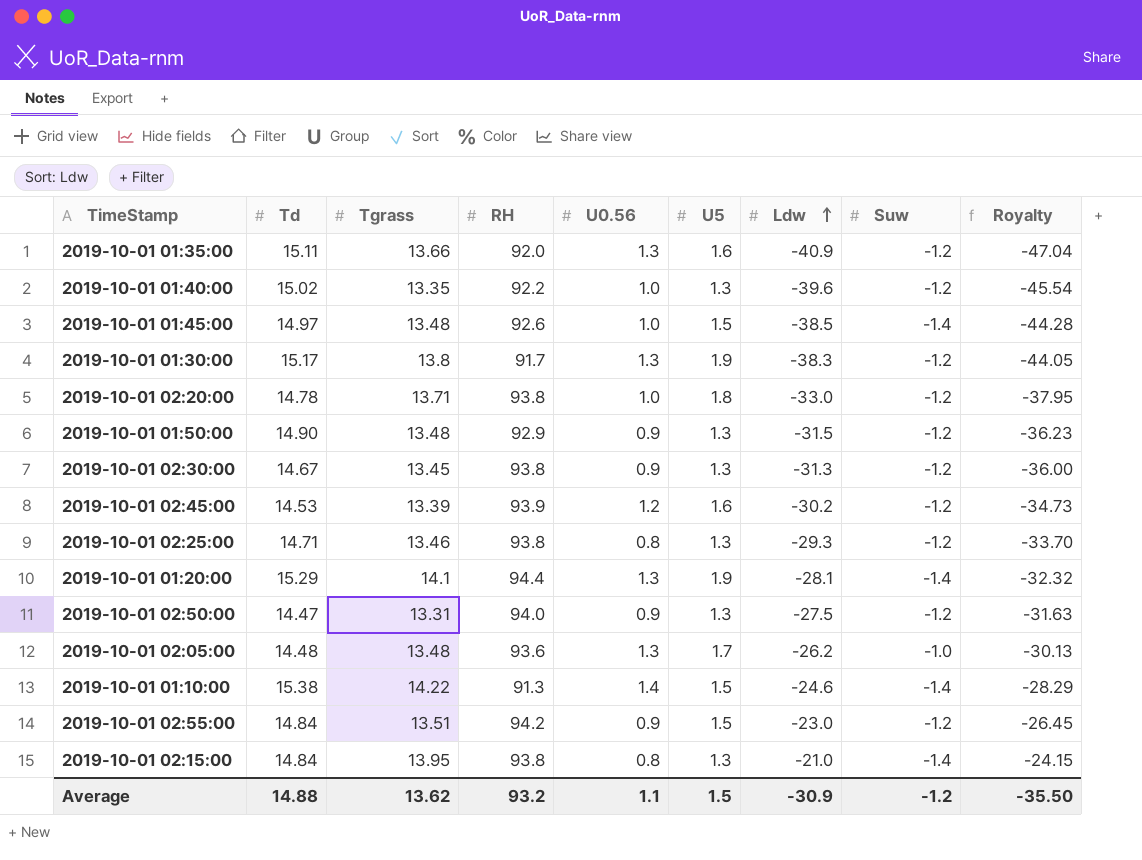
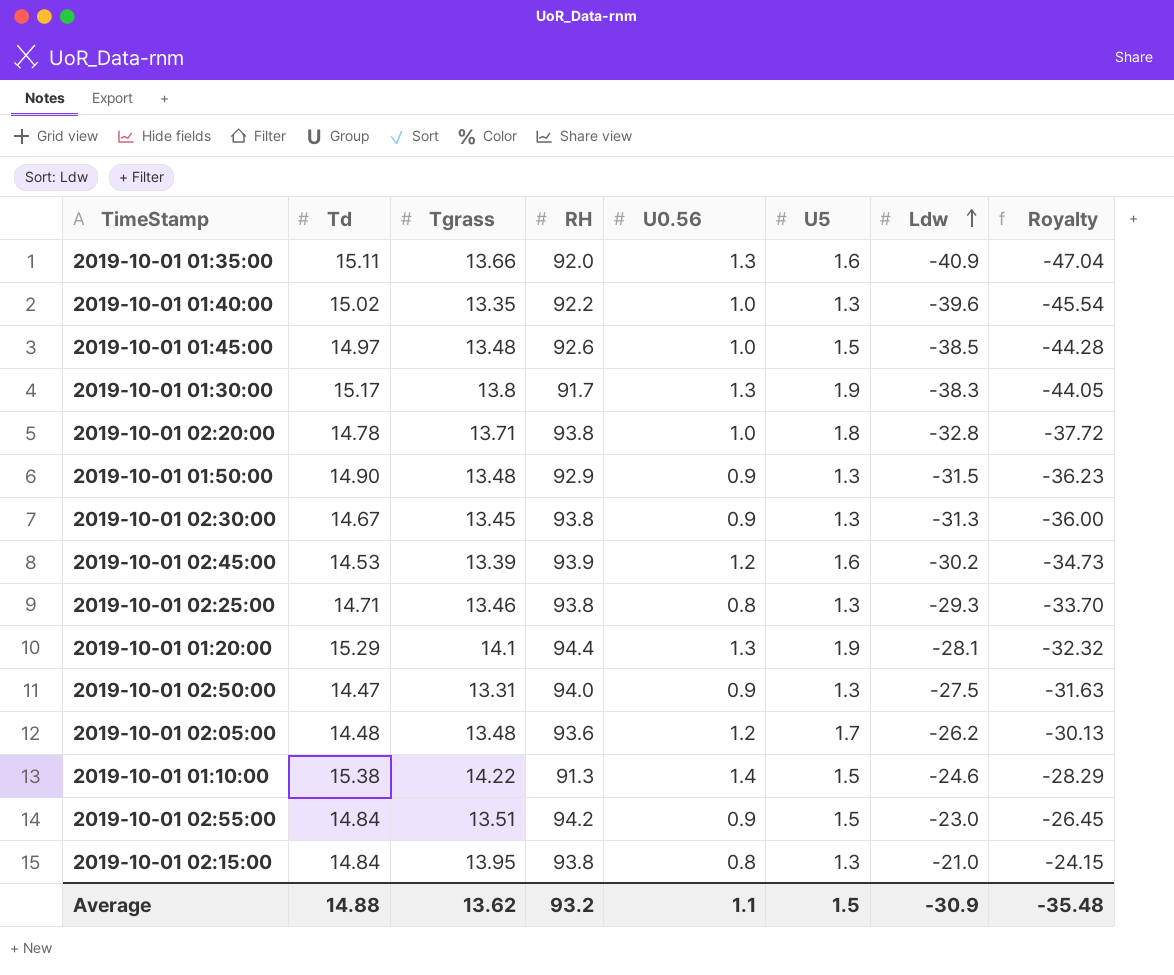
column Suw | position: 8 -> none
2019-10-01 02:20:00 | Ldw: -33.0 -> -32.8
2019-10-01 02:20:00 | Royalty: -37.95 -> -37.72
2019-10-01 02:05:00 | U0.56: 1.3 -> 1.2
Average | Royalty: -35.50 -> -35.48

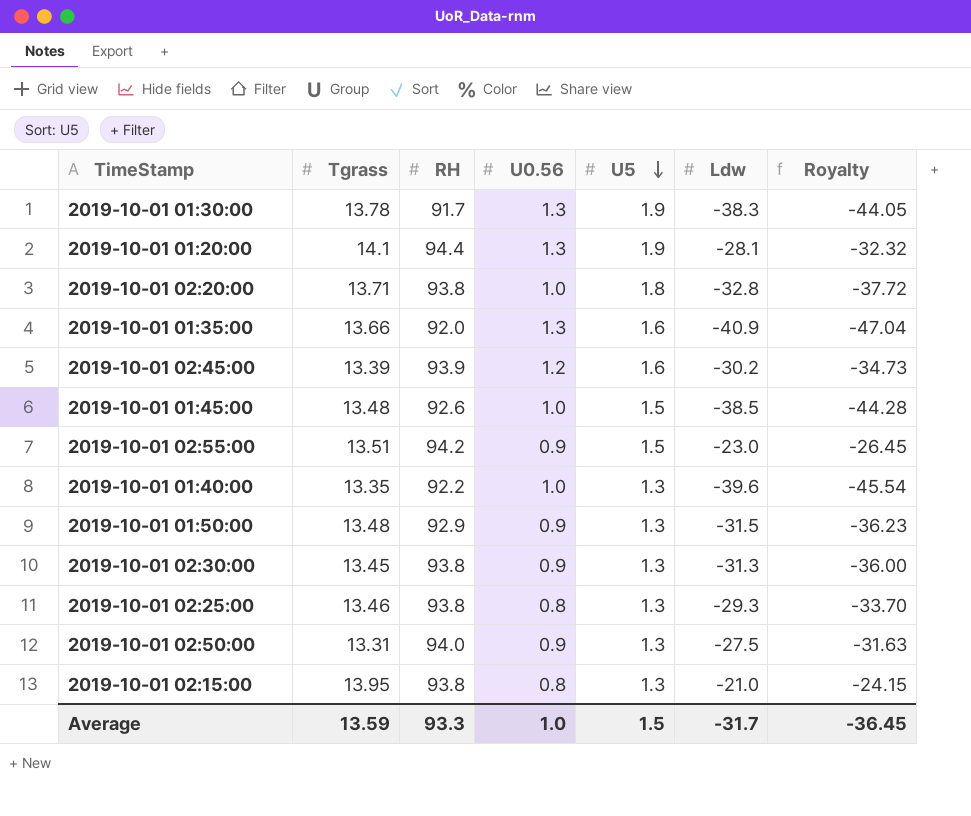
row order: Ldw ascending -> U5 descending
column Td | position: 2 -> none
row 2019-10-01 02:05:00: 14.48 | 13.48 | 93.6 | 1.2 | 1.7 | -26.2 | -30.13 -> none
row 2019-10-01 01:10:00: 15.38 | 14.22 | 91.3 | 1.4 | 1.5 | -24.6 | -28.29 -> none
2019-10-01 01:30:00 | Tgrass: 13.8 -> 13.78
Average | Tgrass: 13.62 -> 13.59
Average | RH: 93.2 -> 93.3
Average | U0.56: 1.1 -> 1.0
Average | Ldw: -30.9 -> -31.7
Average | Royalty: -35.48 -> -36.45

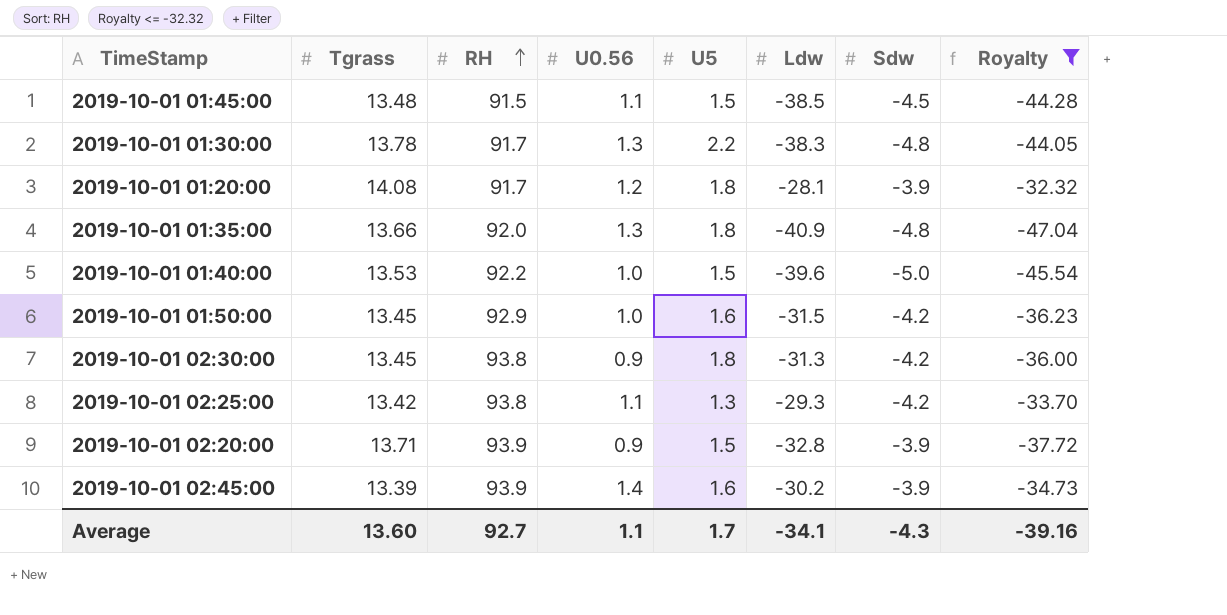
filter: none -> Royalty <= -32.32
row order: U5 descending -> RH ascending
column Sdw | position: none -> 7
2019-10-01 01:45:00 | RH: 92.6 -> 91.5
2019-10-01 01:45:00 | U0.56: 1.0 -> 1.1
2019-10-01 01:30:00 | U5: 1.9 -> 2.2
2019-10-01 01:20:00 | Tgrass: 14.1 -> 14.08
2019-10-01 01:20:00 | RH: 94.4 -> 91.7
2019-10-01 01:20:00 | U0.56: 1.3 -> 1.2
2019-10-01 01:20:00 | U5: 1.9 -> 1.8
2019-10-01 01:35:00 | U5: 1.6 -> 1.8
2019-10-01 01:40:00 | Tgrass: 13.35 -> 13.53
2019-10-01 01:40:00 | U5: 1.3 -> 1.5
2019-10-01 01:50:00 | Tgrass: 13.48 -> 13.45
2019-10-01 01:50:00 | U0.56: 0.9 -> 1.0
2019-10-01 01:50:00 | U5: 1.3 -> 1.6
2019-10-01 02:30:00 | U5: 1.3 -> 1.8
2019-10-01 02:25:00 | Tgrass: 13.46 -> 13.42
2019-10-01 02:25:00 | U0.56: 0.8 -> 1.1
2019-10-01 02:20:00 | RH: 93.8 -> 93.9
2019-10-01 02:20:00 | U0.56: 1.0 -> 0.9
2019-10-01 02:20:00 | U5: 1.8 -> 1.5
2019-10-01 02:45:00 | U0.56: 1.2 -> 1.4
Average | Tgrass: 13.59 -> 13.60
Average | RH: 93.3 -> 92.7
Average | U0.56: 1.0 -> 1.1
Average | U5: 1.5 -> 1.7
Average | Ldw: -31.7 -> -34.1
Average | Royalty: -36.45 -> -39.16

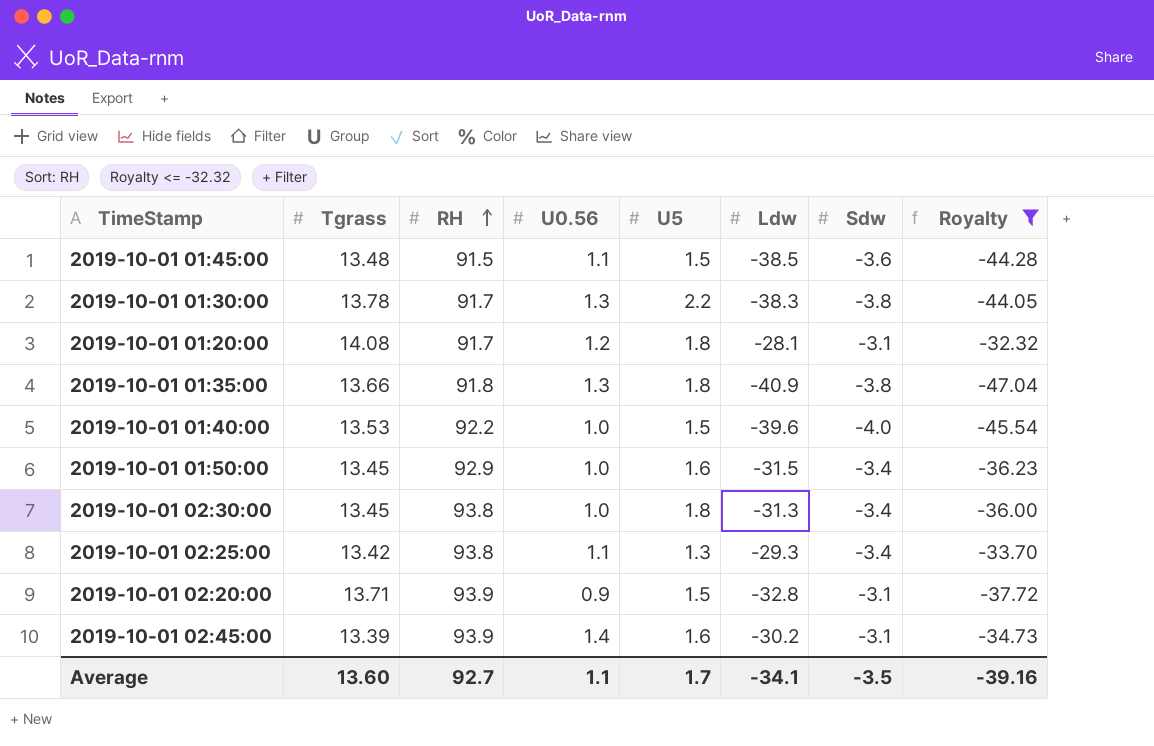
2019-10-01 01:45:00 | Sdw: -4.5 -> -3.6
2019-10-01 01:30:00 | Sdw: -4.8 -> -3.8
2019-10-01 01:20:00 | Sdw: -3.9 -> -3.1
2019-10-01 01:35:00 | RH: 92.0 -> 91.8
2019-10-01 01:35:00 | Sdw: -4.8 -> -3.8
2019-10-01 01:40:00 | Sdw: -5.0 -> -4.0
2019-10-01 01:50:00 | Sdw: -4.2 -> -3.4
2019-10-01 02:30:00 | U0.56: 0.9 -> 1.0
2019-10-01 02:30:00 | Sdw: -4.2 -> -3.4
2019-10-01 02:25:00 | Sdw: -4.2 -> -3.4
2019-10-01 02:20:00 | Sdw: -3.9 -> -3.1
2019-10-01 02:45:00 | Sdw: -3.9 -> -3.1
Average | Sdw: -4.3 -> -3.5

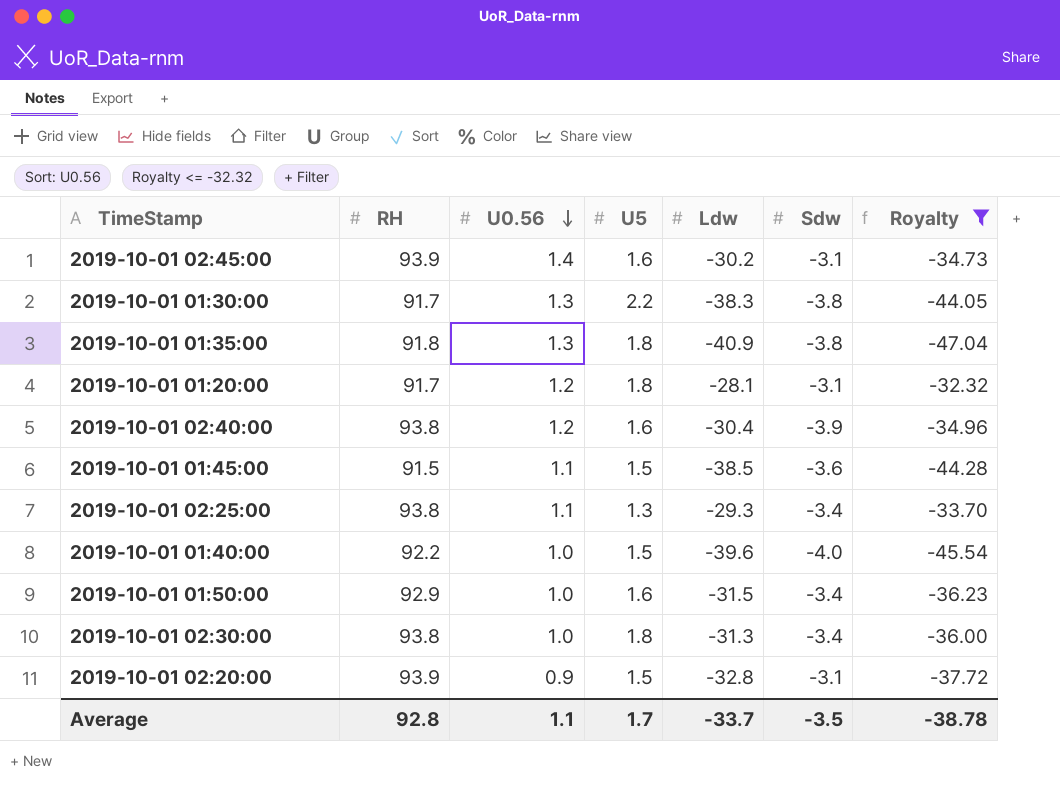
row order: RH ascending -> U0.56 descending
column Tgrass | position: 2 -> none
row 2019-10-01 02:40:00: none -> 93.8 | 1.2 | 1.6 | -30.4 | -3.9 | -34.96
Average | RH: 92.7 -> 92.8
Average | Ldw: -34.1 -> -33.7
Average | Royalty: -39.16 -> -38.78

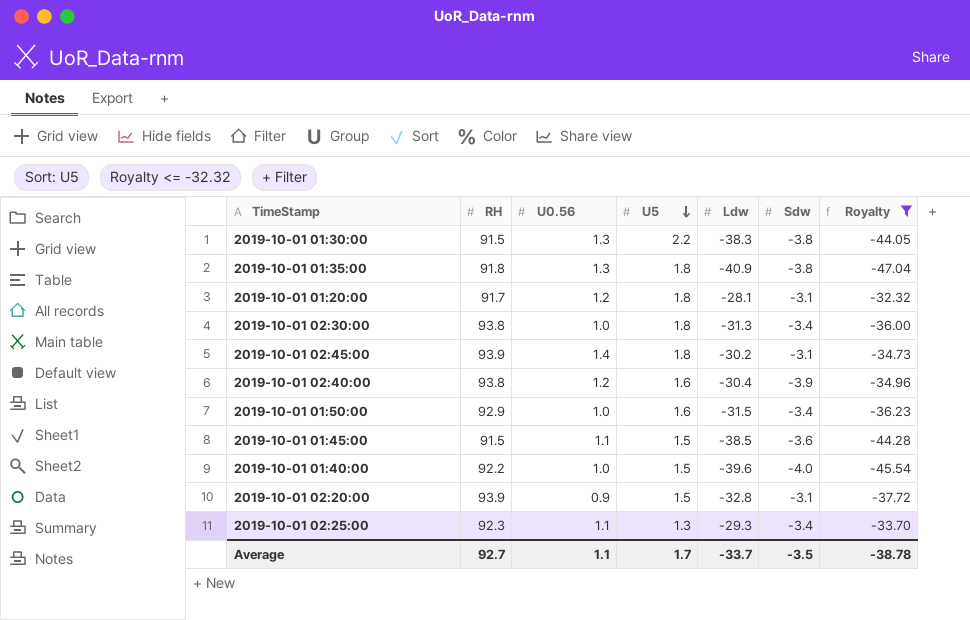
row order: U0.56 descending -> U5 descending
2019-10-01 01:30:00 | RH: 91.7 -> 91.5
2019-10-01 02:45:00 | U5: 1.6 -> 1.8
2019-10-01 02:25:00 | RH: 93.8 -> 92.3
Average | RH: 92.8 -> 92.7

